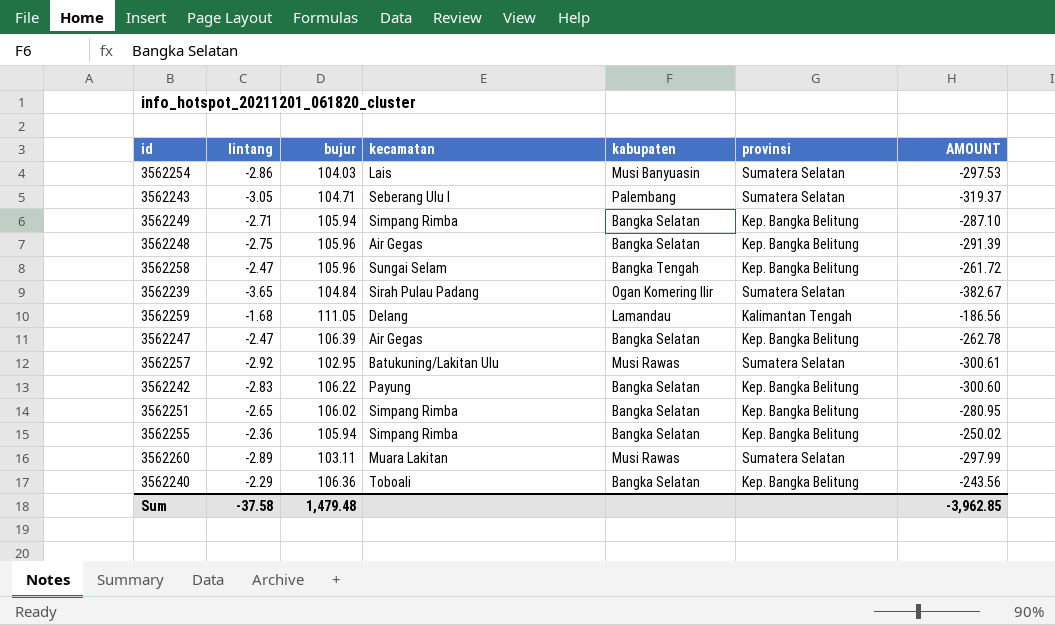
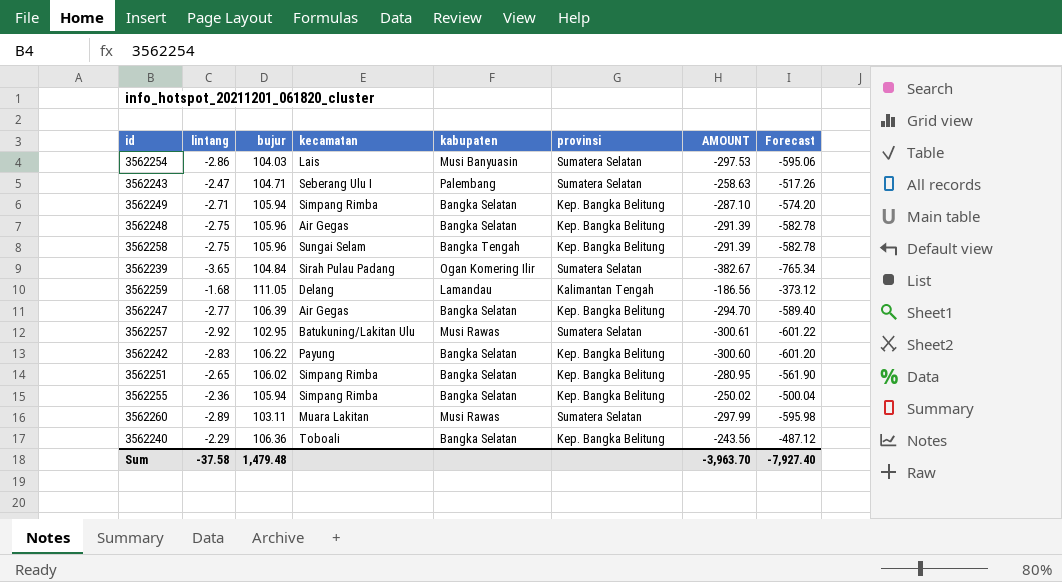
column Forecast | formula: none -> [AMOUNT] * 2
3562243 | lintang: -3.05 -> -2.47
3562243 | AMOUNT: -319.37 -> -258.63
3562258 | lintang: -2.47 -> -2.75
3562258 | AMOUNT: -261.72 -> -291.39
3562247 | lintang: -2.47 -> -2.77
3562247 | AMOUNT: -262.78 -> -294.70
Sum | AMOUNT: -3,962.85 -> -3,963.70

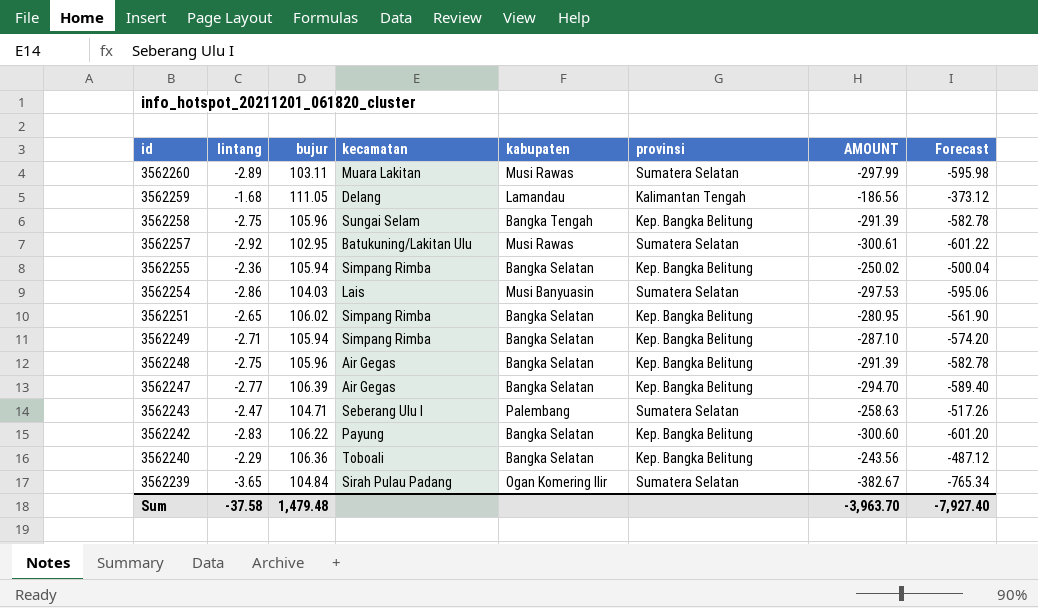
row order: none -> id descending

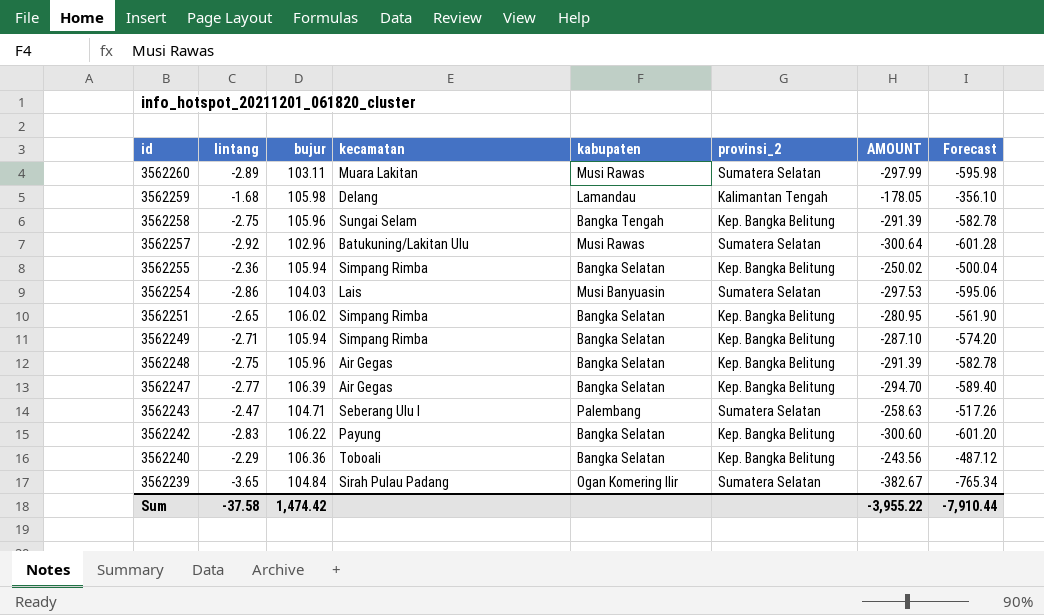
column name: provinsi -> provinsi_2
3562259 | bujur: 111.05 -> 105.98
3562259 | AMOUNT: -186.56 -> -178.05
3562259 | Forecast: -373.12 -> -356.10
3562257 | bujur: 102.95 -> 102.96
3562257 | AMOUNT: -300.61 -> -300.64
3562257 | Forecast: -601.22 -> -601.28
Sum | bujur: 1,479.48 -> 1,474.42
Sum | AMOUNT: -3,963.70 -> -3,955.22
Sum | Forecast: -7,927.40 -> -7,910.44

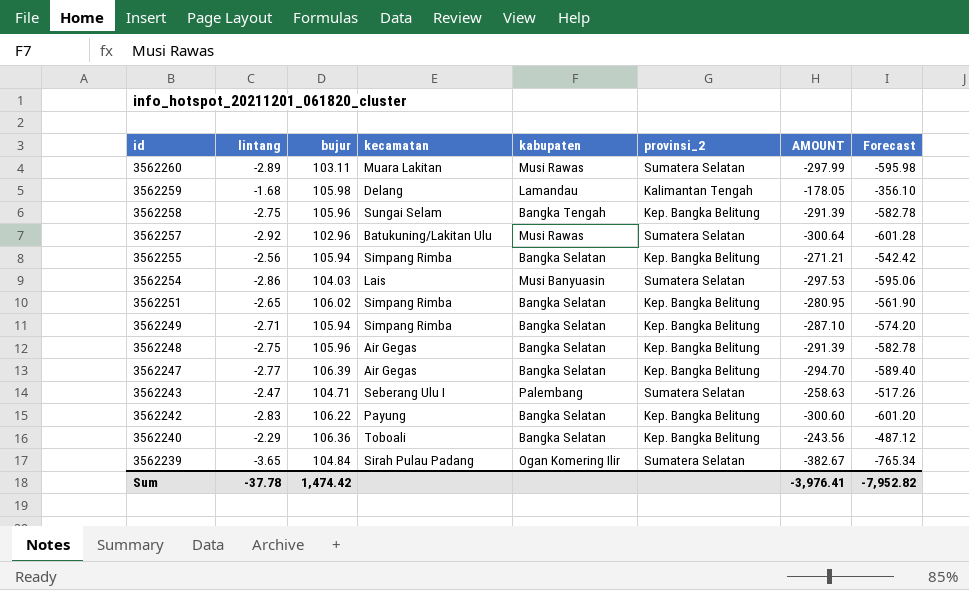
3562255 | lintang: -2.36 -> -2.56
3562255 | AMOUNT: -250.02 -> -271.21
3562255 | Forecast: -500.04 -> -542.42
Sum | lintang: -37.58 -> -37.78
Sum | AMOUNT: -3,955.22 -> -3,976.41
Sum | Forecast: -7,910.44 -> -7,952.82

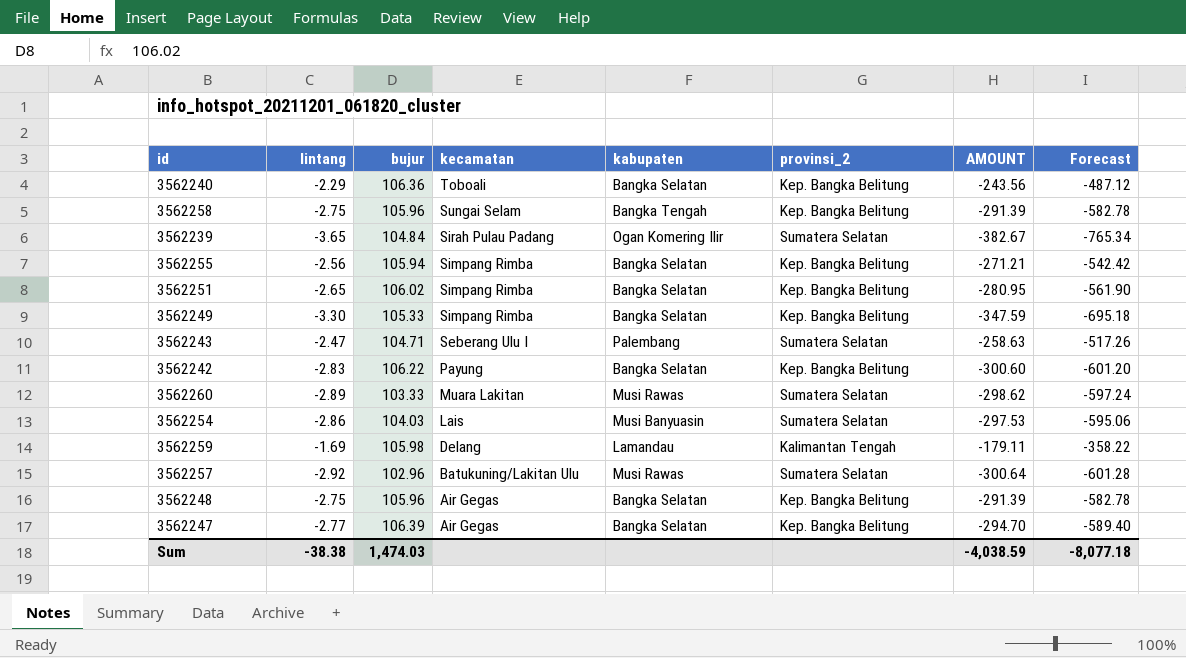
row order: id descending -> kecamatan descending
3562249 | lintang: -2.71 -> -3.30
3562249 | bujur: 105.94 -> 105.33
3562249 | AMOUNT: -287.10 -> -347.59
3562249 | Forecast: -574.20 -> -695.18
3562260 | bujur: 103.11 -> 103.33
3562260 | AMOUNT: -297.99 -> -298.62
3562260 | Forecast: -595.98 -> -597.24
3562259 | lintang: -1.68 -> -1.69
3562259 | AMOUNT: -178.05 -> -179.11
3562259 | Forecast: -356.10 -> -358.22
Sum | lintang: -37.78 -> -38.38
Sum | bujur: 1,474.42 -> 1,474.03
Sum | AMOUNT: -3,976.41 -> -4,038.59
Sum | Forecast: -7,952.82 -> -8,077.18

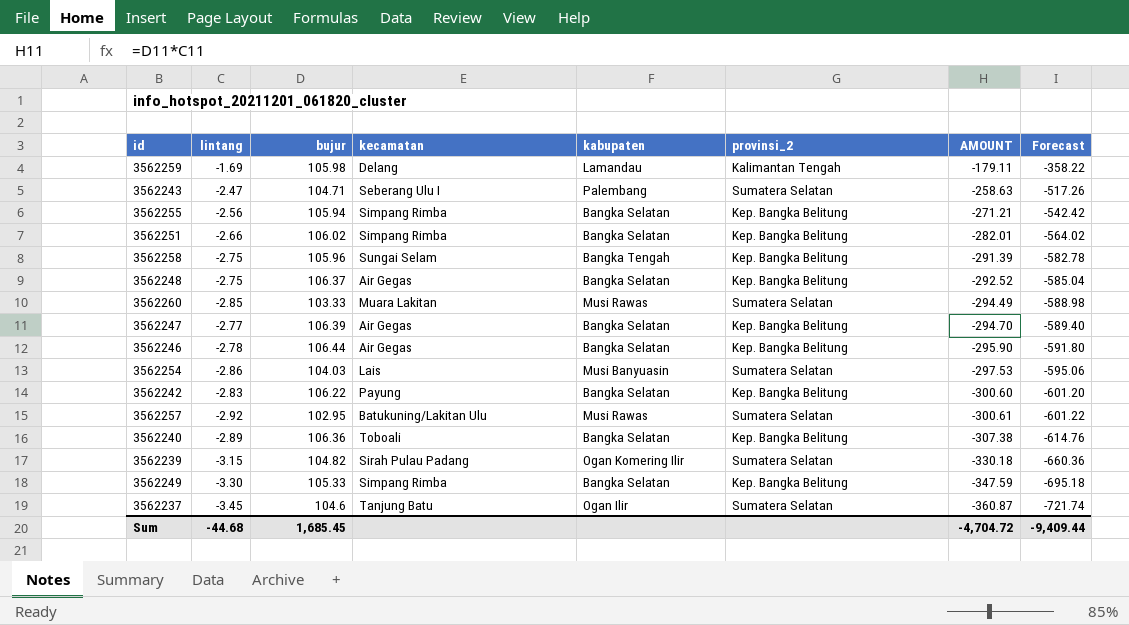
row order: kecamatan descending -> AMOUNT descending
3562251 | lintang: -2.65 -> -2.66
3562251 | AMOUNT: -280.95 -> -282.01
3562251 | Forecast: -561.90 -> -564.02
3562248 | bujur: 105.96 -> 106.37
3562248 | AMOUNT: -291.39 -> -292.52
3562248 | Forecast: -582.78 -> -585.04
3562260 | lintang: -2.89 -> -2.85
3562260 | AMOUNT: -298.62 -> -294.49
3562260 | Forecast: -597.24 -> -588.98
row 3562246: none -> -2.78 | 106.44 | Air Gegas | Bangka Selatan | Kep. Bangka Belitung | -295.90 | -591.80
3562257 | bujur: 102.96 -> 102.95
3562257 | AMOUNT: -300.64 -> -300.61
3562257 | Forecast: -601.28 -> -601.22
3562240 | lintang: -2.29 -> -2.89
3562240 | AMOUNT: -243.56 -> -307.38
3562240 | Forecast: -487.12 -> -614.76
3562239 | lintang: -3.65 -> -3.15
3562239 | bujur: 104.84 -> 104.82
3562239 | AMOUNT: -382.67 -> -330.18
3562239 | Forecast: -765.34 -> -660.36
row 3562237: none -> -3.45 | 104.6 | Tanjung Batu | Ogan Ilir | Sumatera Selatan | -360.87 | -721.74
Sum | lintang: -38.38 -> -44.68
Sum | bujur: 1,474.03 -> 1,685.45
Sum | AMOUNT: -4,038.59 -> -4,704.72
Sum | Forecast: -8,077.18 -> -9,409.44

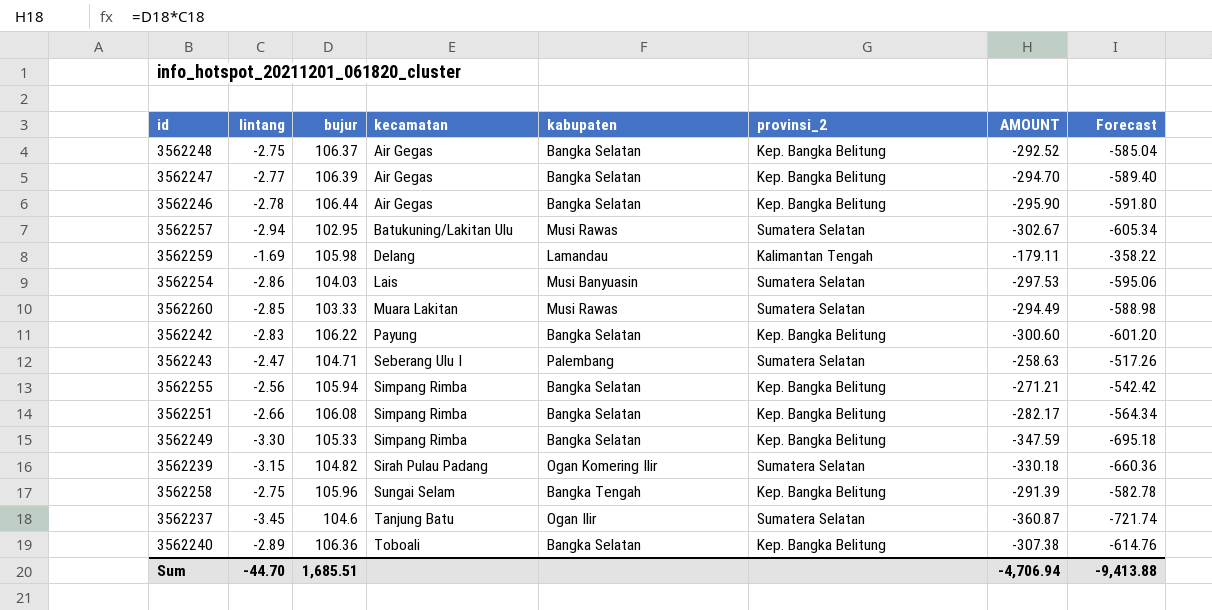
row order: AMOUNT descending -> kecamatan ascending
3562257 | lintang: -2.92 -> -2.94
3562257 | AMOUNT: -300.61 -> -302.67
3562257 | Forecast: -601.22 -> -605.34
3562251 | bujur: 106.02 -> 106.08
3562251 | AMOUNT: -282.01 -> -282.17
3562251 | Forecast: -564.02 -> -564.34
Sum | lintang: -44.68 -> -44.70
Sum | bujur: 1,685.45 -> 1,685.51
Sum | AMOUNT: -4,704.72 -> -4,706.94
Sum | Forecast: -9,409.44 -> -9,413.88

